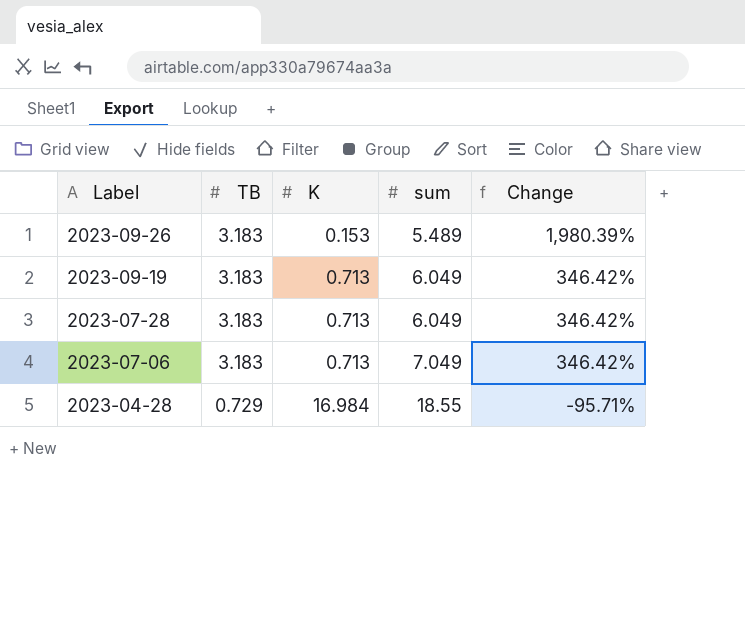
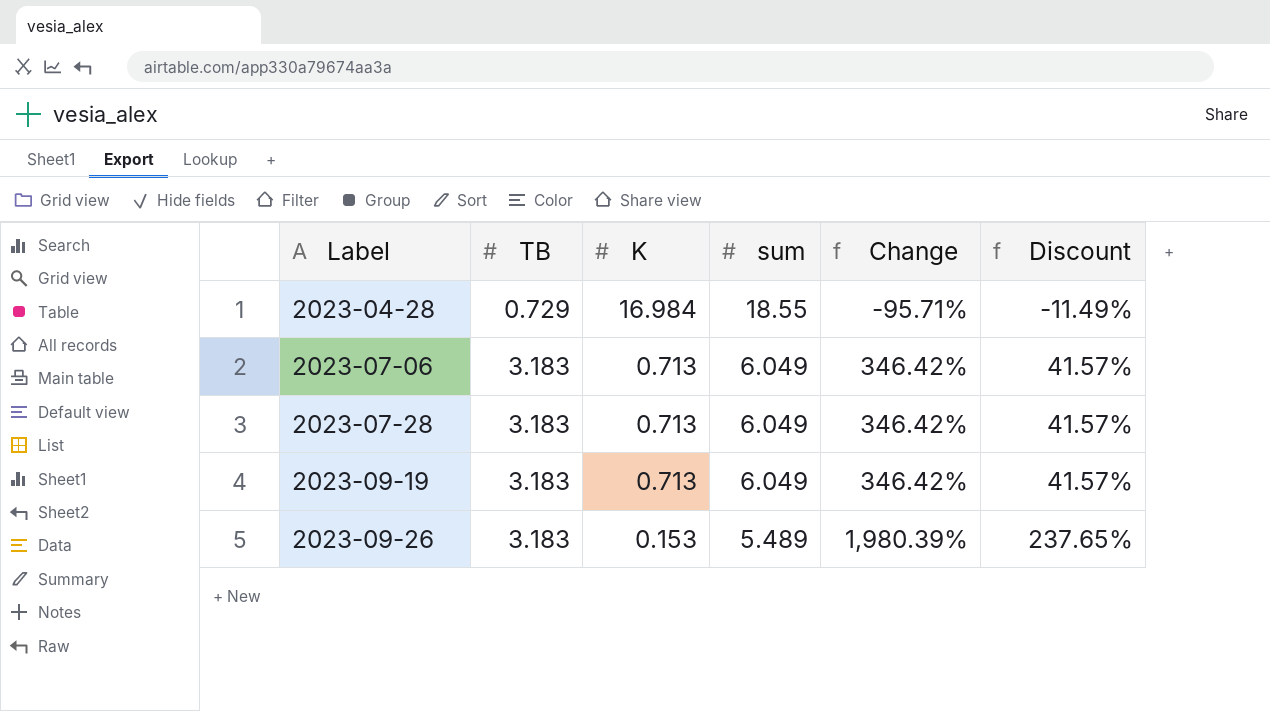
row order: Label descending -> Label ascending
column Discount | formula: none -> [Change] * 0.12
2023-07-06 | sum: 7.049 -> 6.049

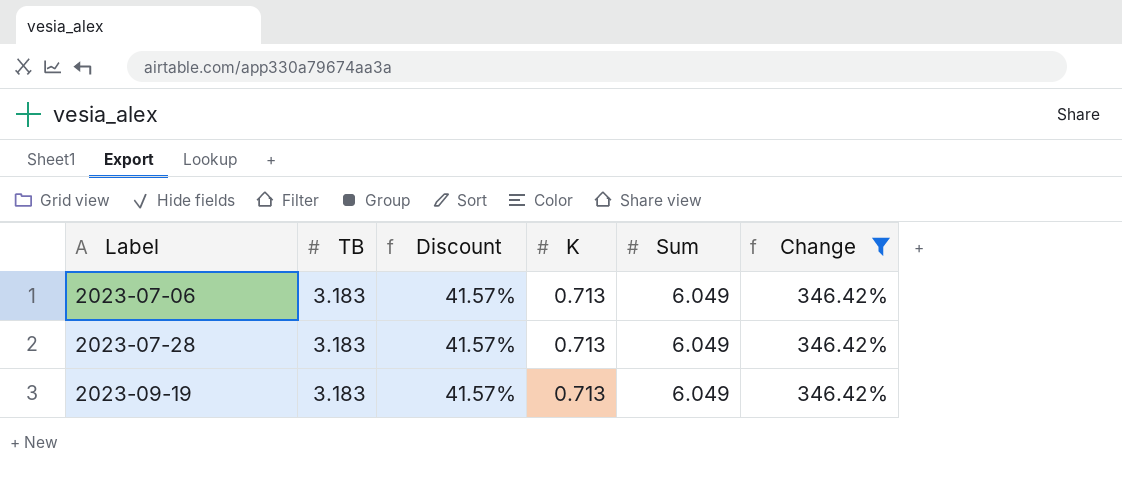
filter: none -> Change = 346.42%
column Discount | position: 6 -> 3
column name: sum -> Sum

